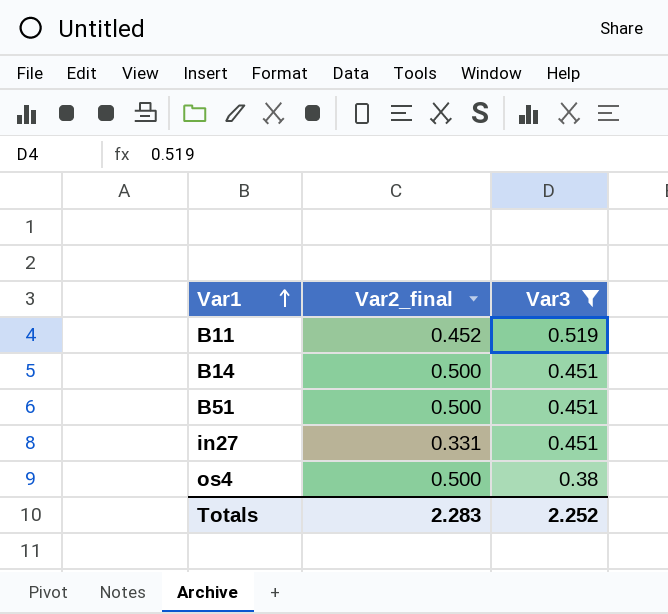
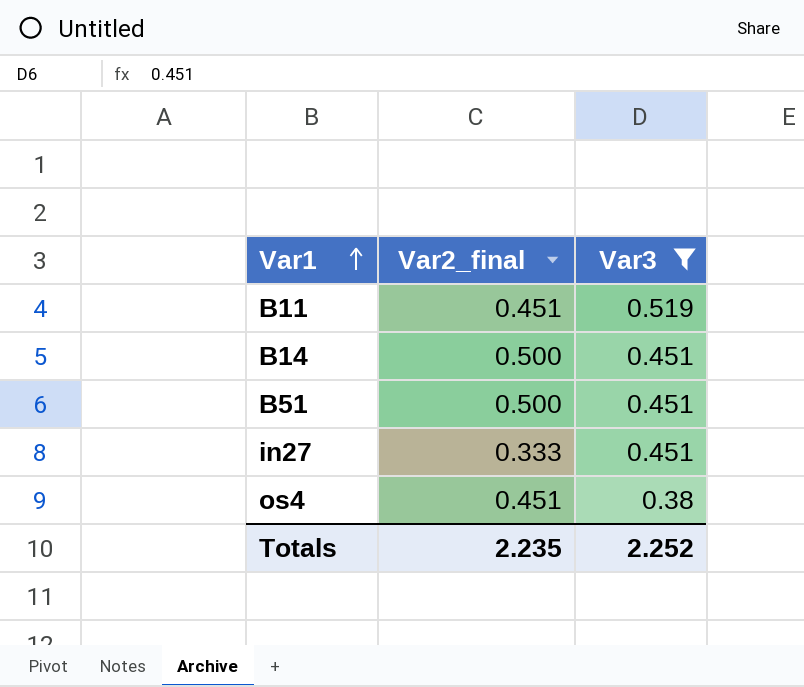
B11 | Var2_final: 0.452 -> 0.451
in27 | Var2_final: 0.331 -> 0.333
os4 | Var2_final: 0.500 -> 0.451
Totals | Var2_final: 2.283 -> 2.235

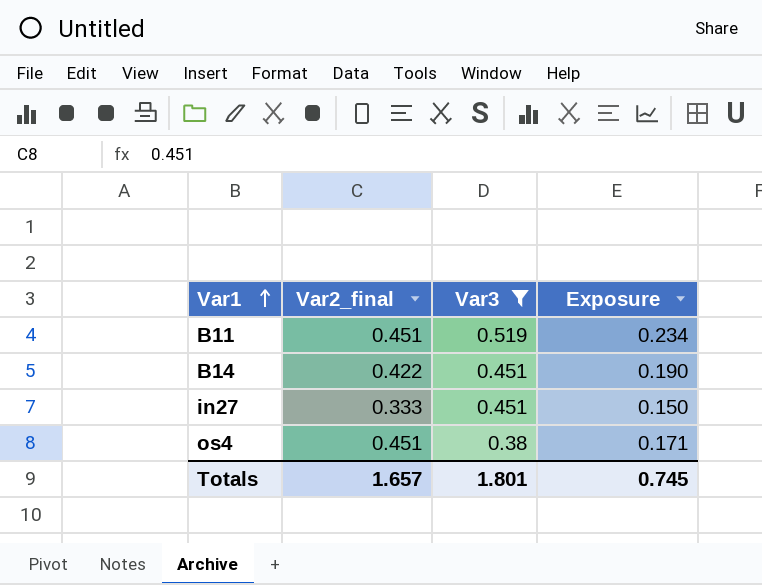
column Exposure | formula: none -> [Var2_final] * [Var3]
row B51: 0.500 | 0.451 -> none
B14 | Var2_final: 0.500 -> 0.422
Totals | Var2_final: 2.235 -> 1.657
Totals | Var3: 2.252 -> 1.801

